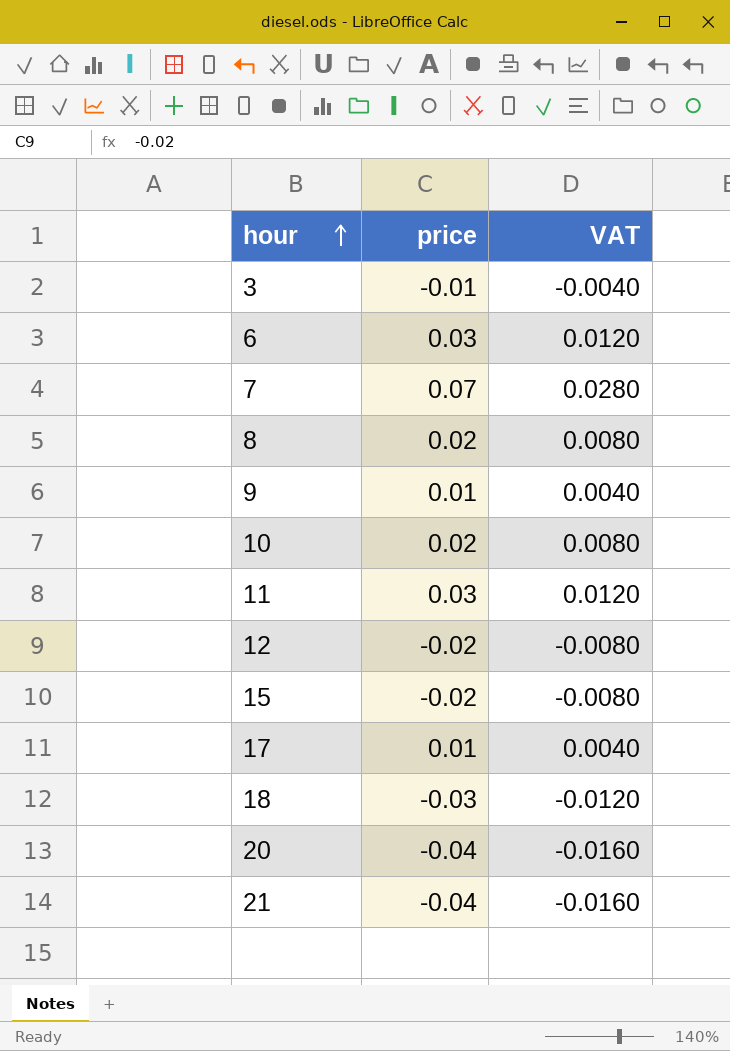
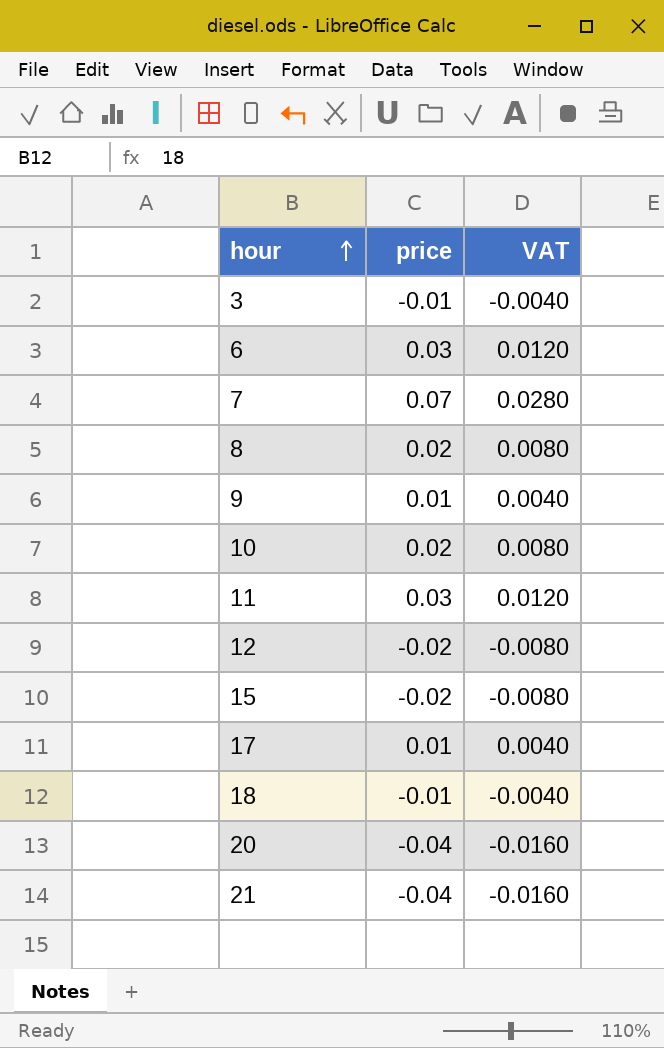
18 | price: -0.03 -> -0.01
18 | VAT: -0.0120 -> -0.0040

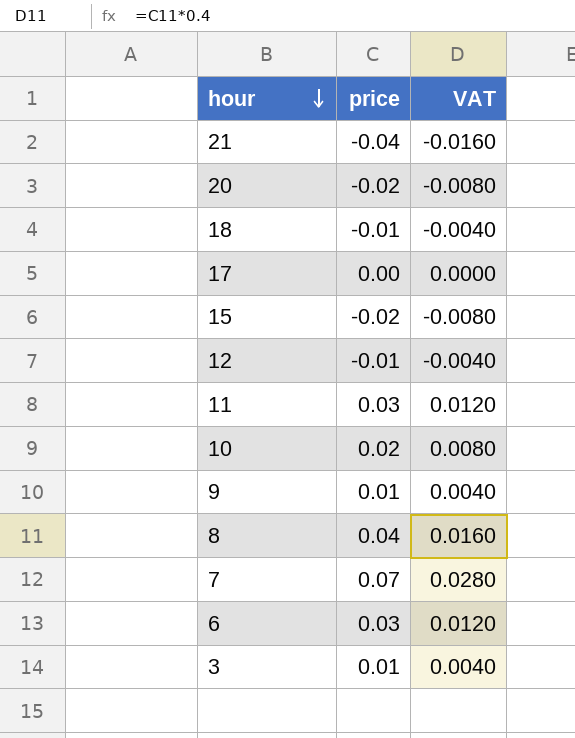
row order: hour ascending -> hour descending
20 | price: -0.04 -> -0.02
20 | VAT: -0.0160 -> -0.0080
17 | price: 0.01 -> 0.00
17 | VAT: 0.0040 -> 0.0000
12 | price: -0.02 -> -0.01
12 | VAT: -0.0080 -> -0.0040
8 | price: 0.02 -> 0.04
8 | VAT: 0.0080 -> 0.0160
3 | price: -0.01 -> 0.01
3 | VAT: -0.0040 -> 0.0040

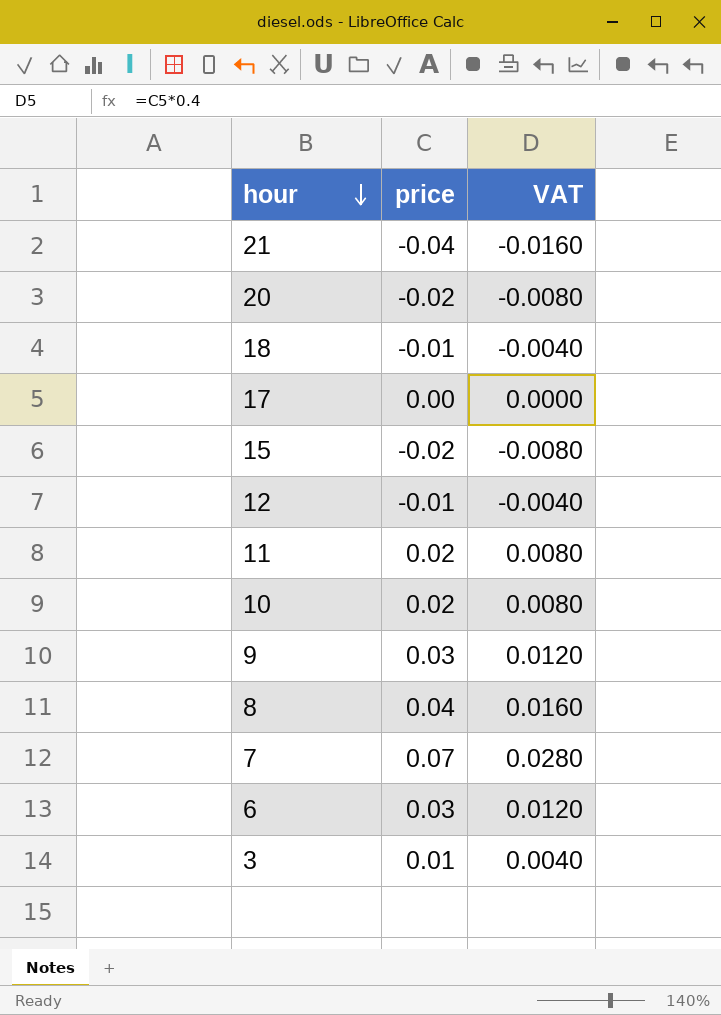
11 | price: 0.03 -> 0.02
11 | VAT: 0.0120 -> 0.0080
9 | price: 0.01 -> 0.03
9 | VAT: 0.0040 -> 0.0120

